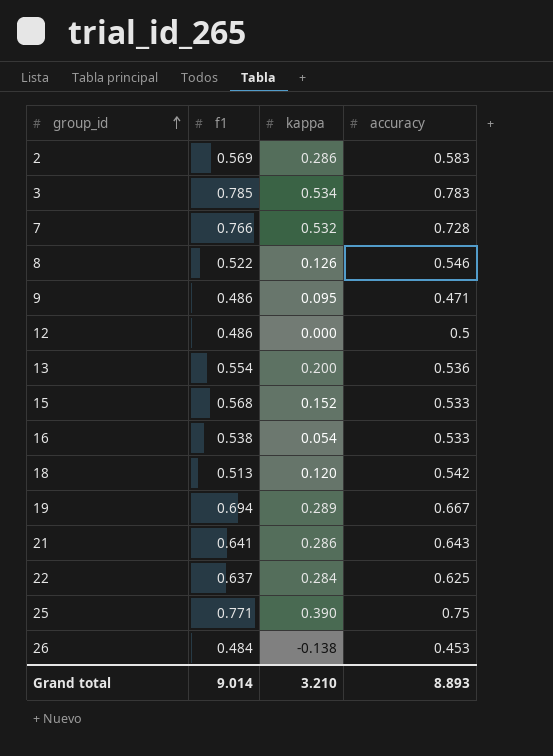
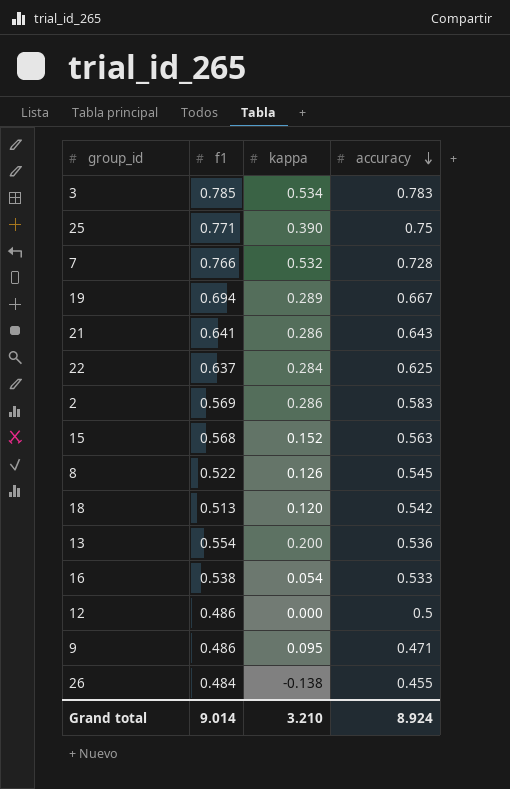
row order: group_id ascending -> accuracy descending
15 | accuracy: 0.533 -> 0.563
8 | accuracy: 0.546 -> 0.545
26 | accuracy: 0.453 -> 0.455
Grand total | accuracy: 8.893 -> 8.924

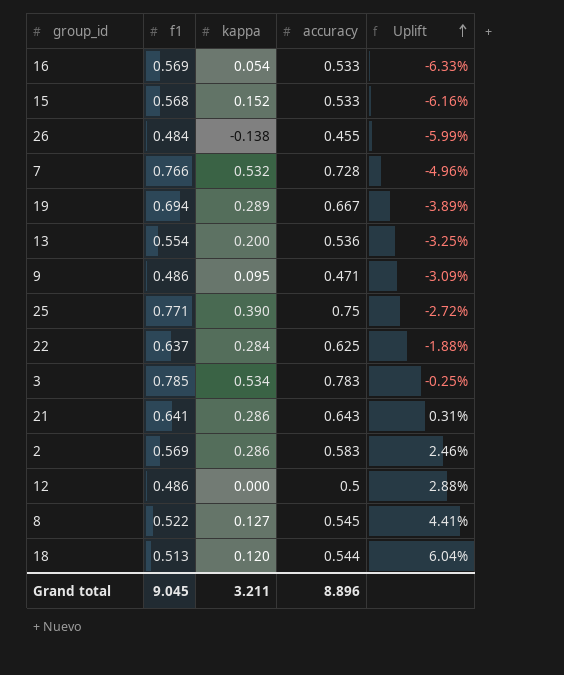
row order: accuracy descending -> Uplift ascending
column Uplift | formula: none -> ([accuracy] - [f1]) / [f1]
16 | f1: 0.538 -> 0.569
15 | accuracy: 0.563 -> 0.533
8 | kappa: 0.126 -> 0.127
18 | accuracy: 0.542 -> 0.544
Grand total | f1: 9.014 -> 9.045
Grand total | kappa: 3.210 -> 3.211
Grand total | accuracy: 8.924 -> 8.896

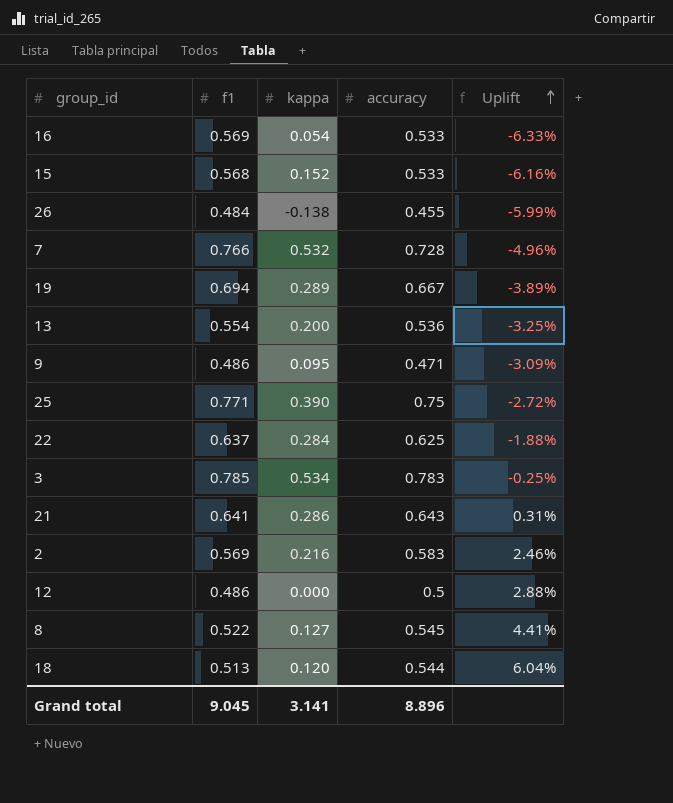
2 | kappa: 0.286 -> 0.216
Grand total | kappa: 3.211 -> 3.141

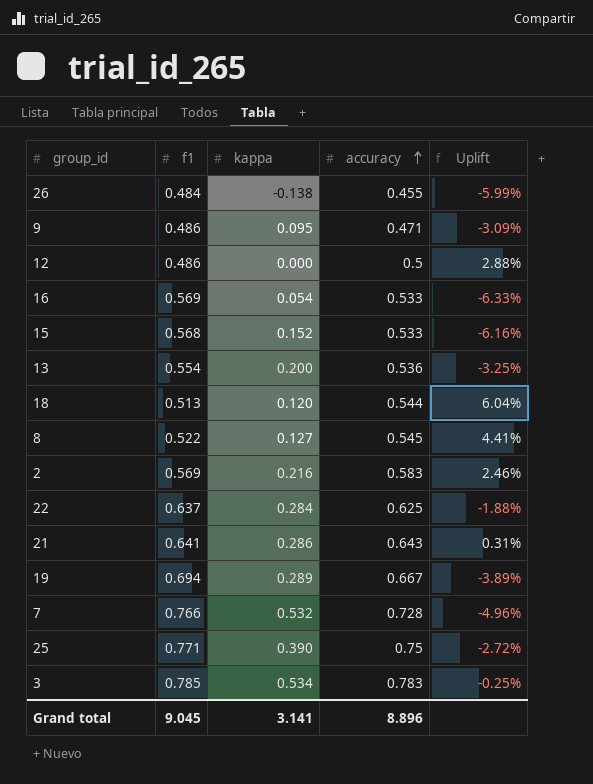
row order: Uplift ascending -> accuracy ascending

